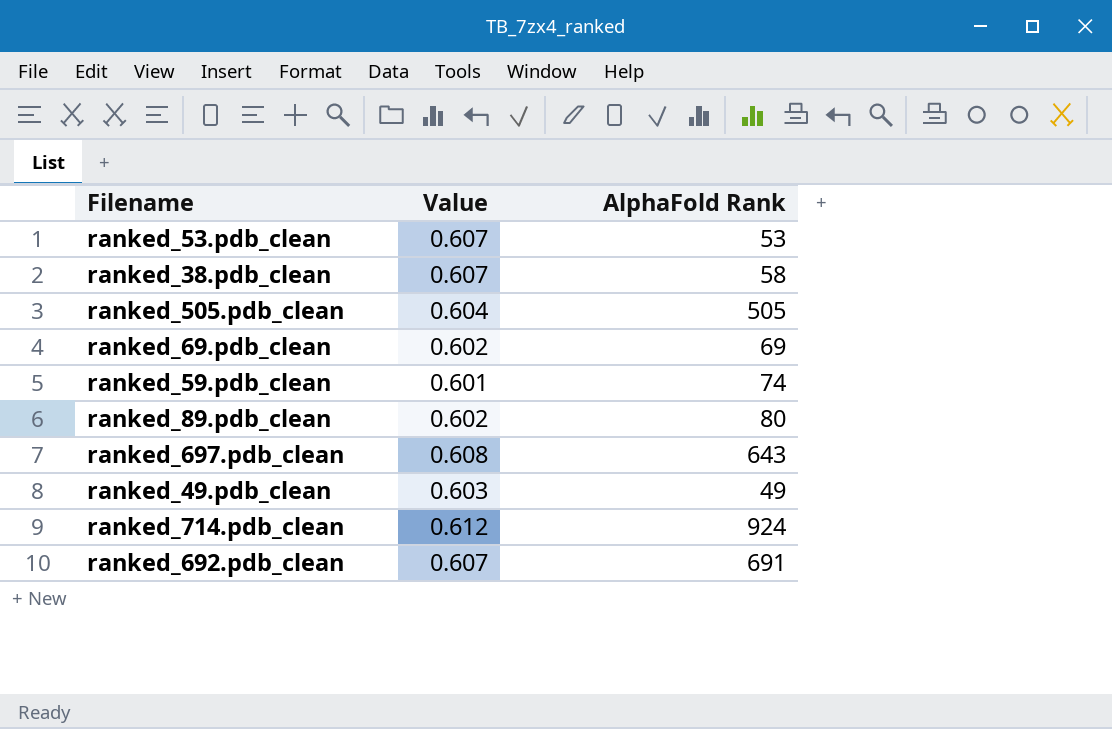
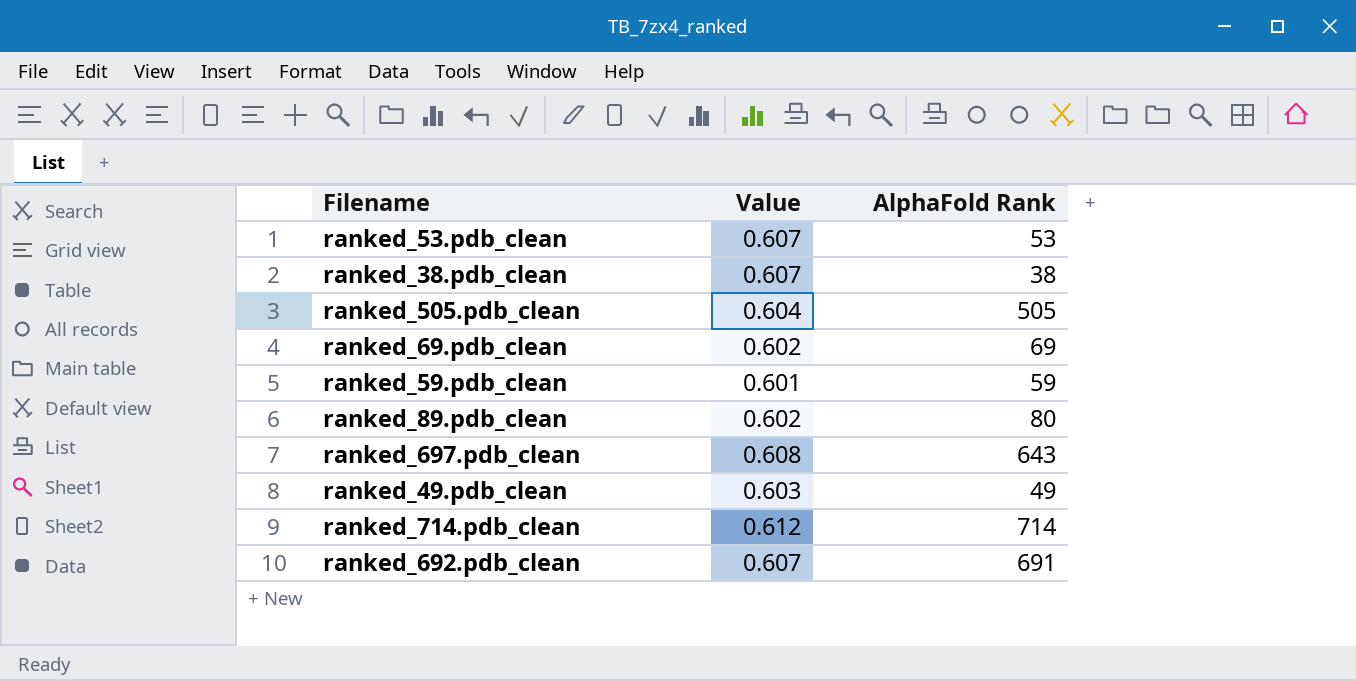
ranked_38.pdb_clean | AlphaFold Rank: 58 -> 38
ranked_59.pdb_clean | AlphaFold Rank: 74 -> 59
ranked_714.pdb_clean | AlphaFold Rank: 924 -> 714

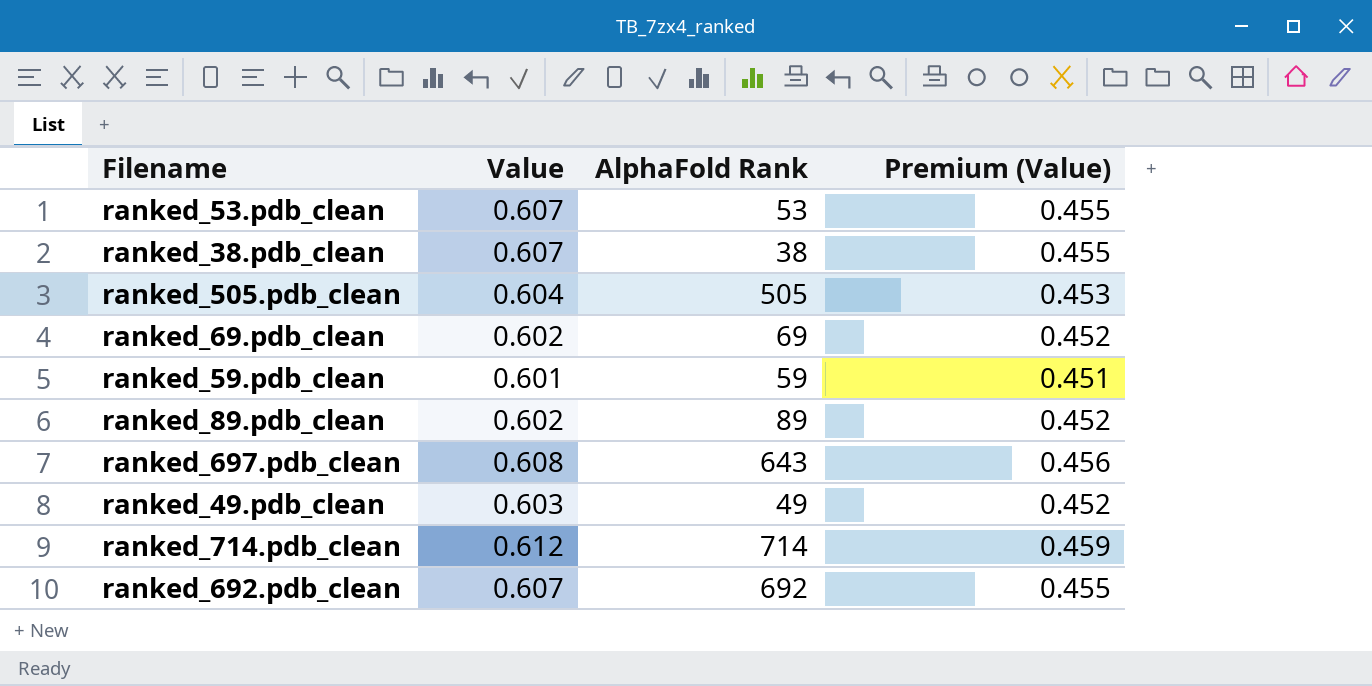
column Premium (Value) | formula: none -> [Value] * 0.75
ranked_89.pdb_clean | AlphaFold Rank: 80 -> 89
ranked_692.pdb_clean | AlphaFold Rank: 691 -> 692

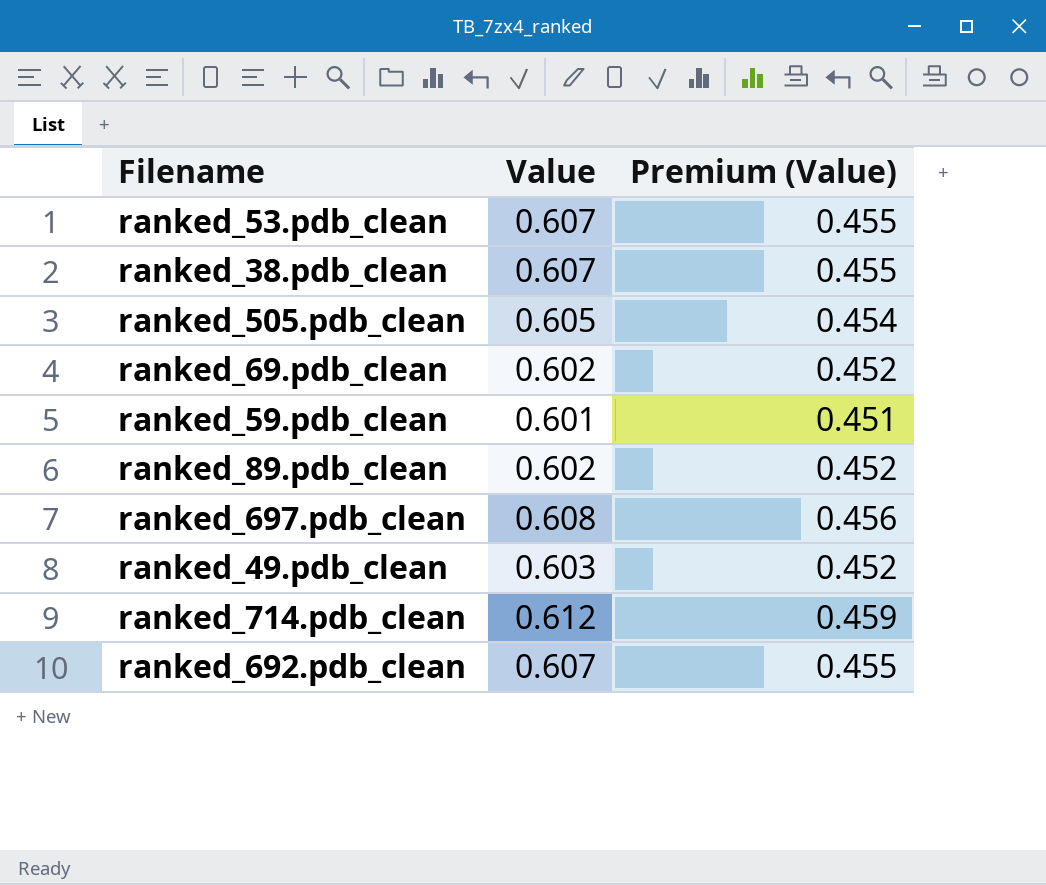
column AlphaFold Rank | position: 3 -> none
ranked_505.pdb_clean | Value: 0.604 -> 0.605
ranked_505.pdb_clean | Premium (Value): 0.453 -> 0.454

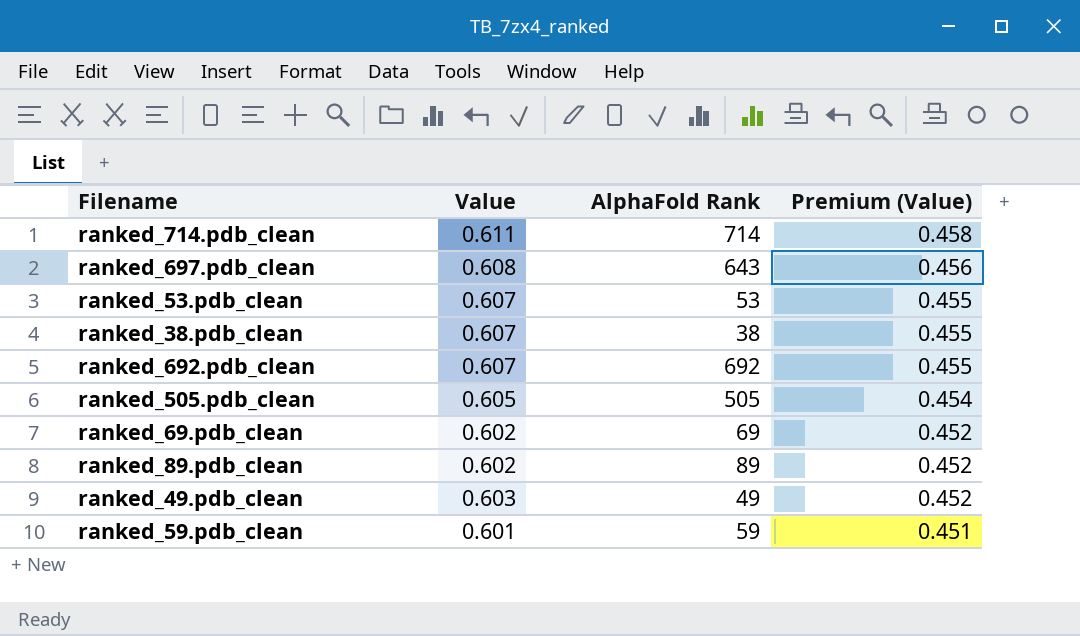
row order: none -> Premium (Value) descending
column AlphaFold Rank | position: none -> 3
ranked_714.pdb_clean | Value: 0.612 -> 0.611
ranked_714.pdb_clean | Premium (Value): 0.459 -> 0.458

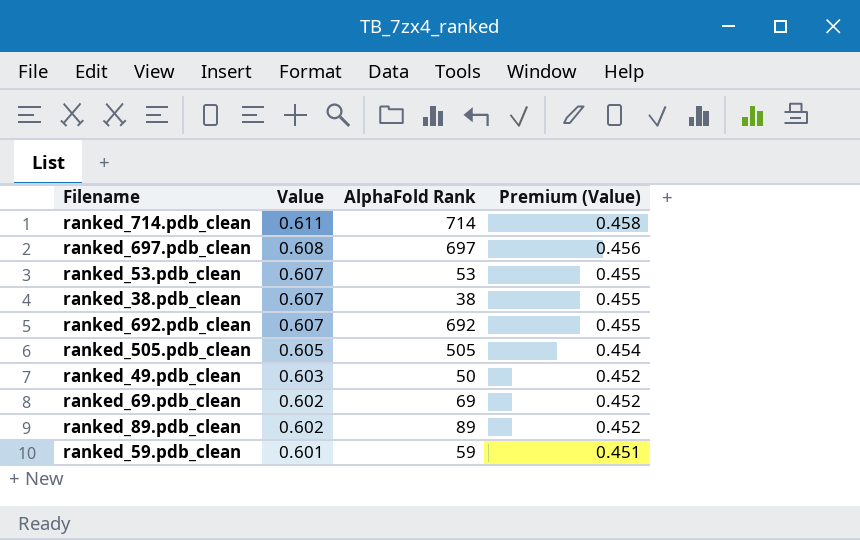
row order: Premium (Value) descending -> Value descending
ranked_697.pdb_clean | AlphaFold Rank: 643 -> 697
ranked_49.pdb_clean | AlphaFold Rank: 49 -> 50

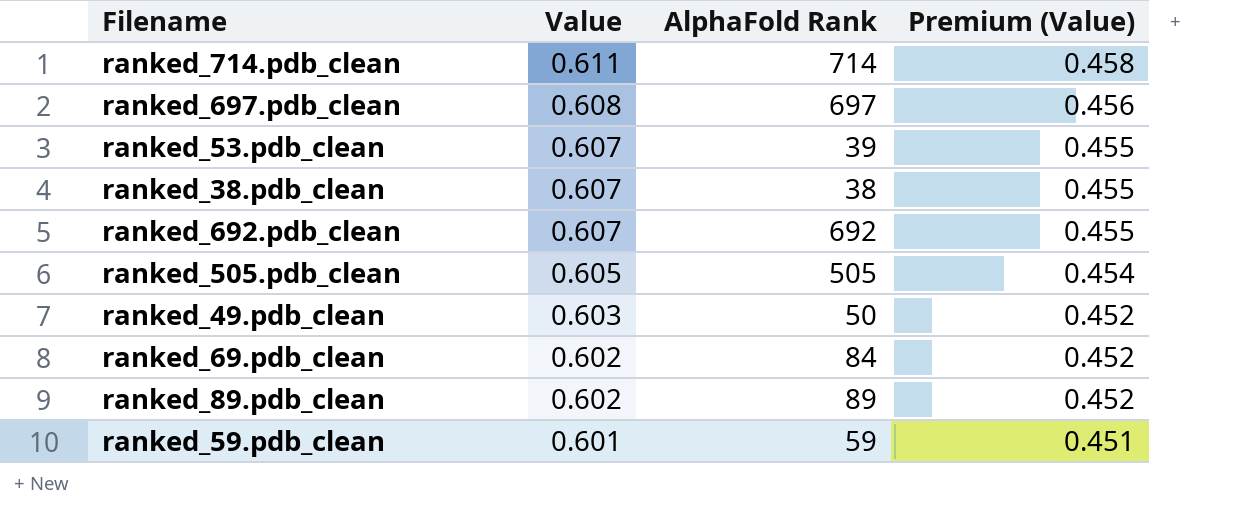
ranked_53.pdb_clean | AlphaFold Rank: 53 -> 39
ranked_69.pdb_clean | AlphaFold Rank: 69 -> 84

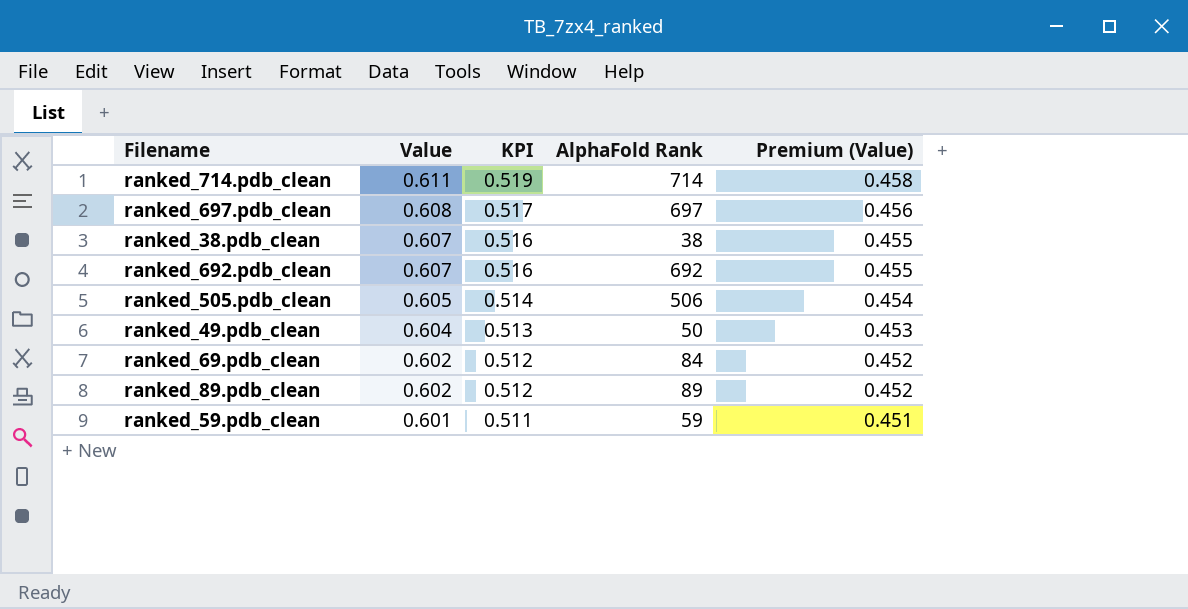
column KPI | formula: none -> [Value] * 0.85
row ranked_53.pdb_clean: 0.607 | 39 | 0.455 -> none
ranked_505.pdb_clean | AlphaFold Rank: 505 -> 506
ranked_49.pdb_clean | Value: 0.603 -> 0.604
ranked_49.pdb_clean | Premium (Value): 0.452 -> 0.453

